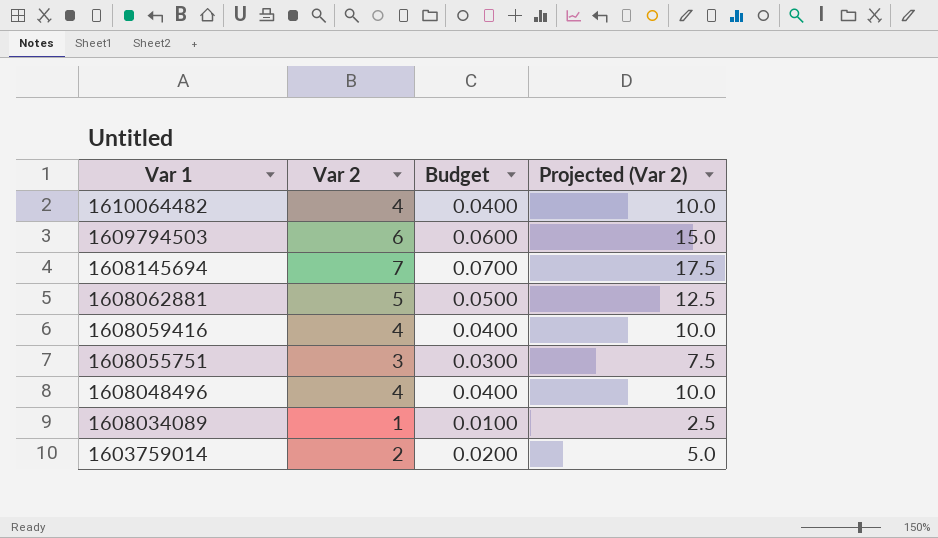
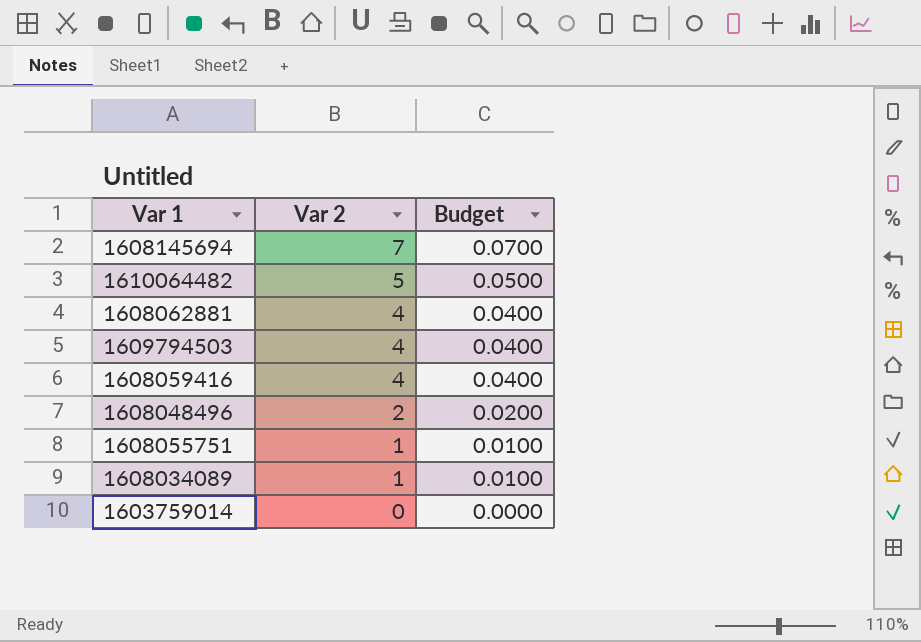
row order: Var 1 descending -> Var 2 descending
column Projected (Var 2) | formula: [Var 2] * 2.5 -> none
1610064482 | Var 2: 4 -> 5
1610064482 | Budget: 0.0400 -> 0.0500
1608062881 | Var 2: 5 -> 4
1608062881 | Budget: 0.0500 -> 0.0400
1609794503 | Var 2: 6 -> 4
1609794503 | Budget: 0.0600 -> 0.0400
1608048496 | Var 2: 4 -> 2
1608048496 | Budget: 0.0400 -> 0.0200
1608055751 | Var 2: 3 -> 1
1608055751 | Budget: 0.0300 -> 0.0100
1603759014 | Var 2: 2 -> 0
1603759014 | Budget: 0.0200 -> 0.0000

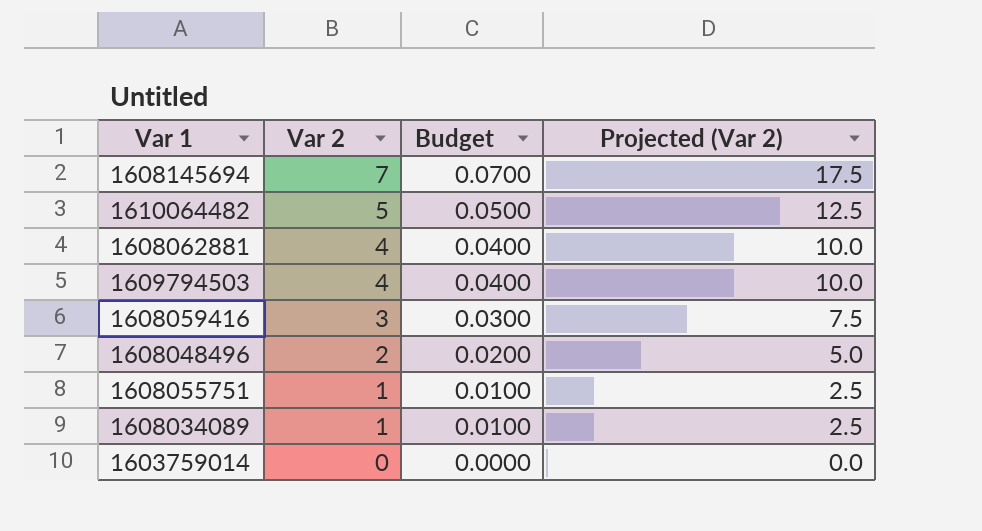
column Projected (Var 2) | formula: none -> [Var 2] * 2.5
1608059416 | Var 2: 4 -> 3
1608059416 | Budget: 0.0400 -> 0.0300

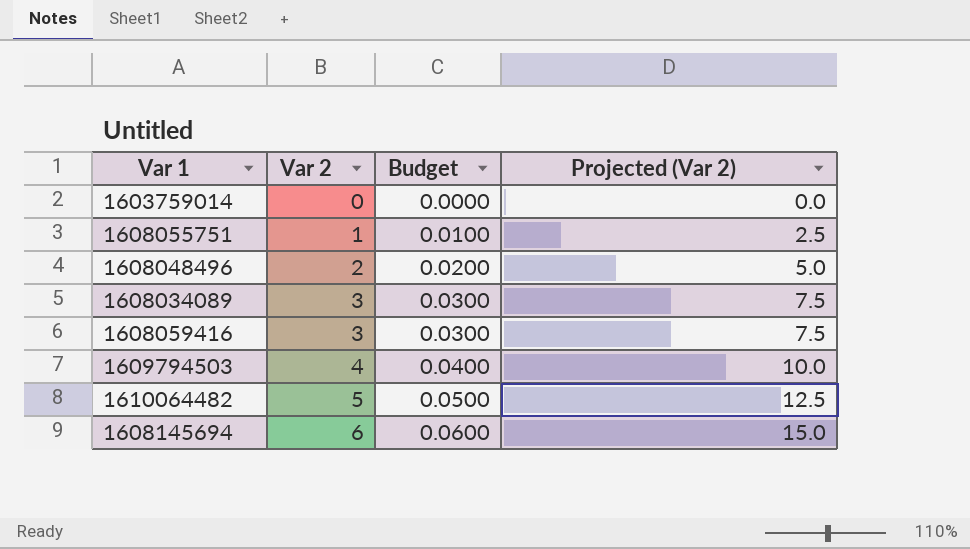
row order: Var 2 descending -> Var 2 ascending
row 1608062881: 4 | 0.0400 | 10.0 -> none
1608034089 | Var 2: 1 -> 3
1608034089 | Budget: 0.0100 -> 0.0300
1608034089 | Projected (Var 2): 2.5 -> 7.5
1608145694 | Var 2: 7 -> 6
1608145694 | Budget: 0.0700 -> 0.0600
1608145694 | Projected (Var 2): 17.5 -> 15.0

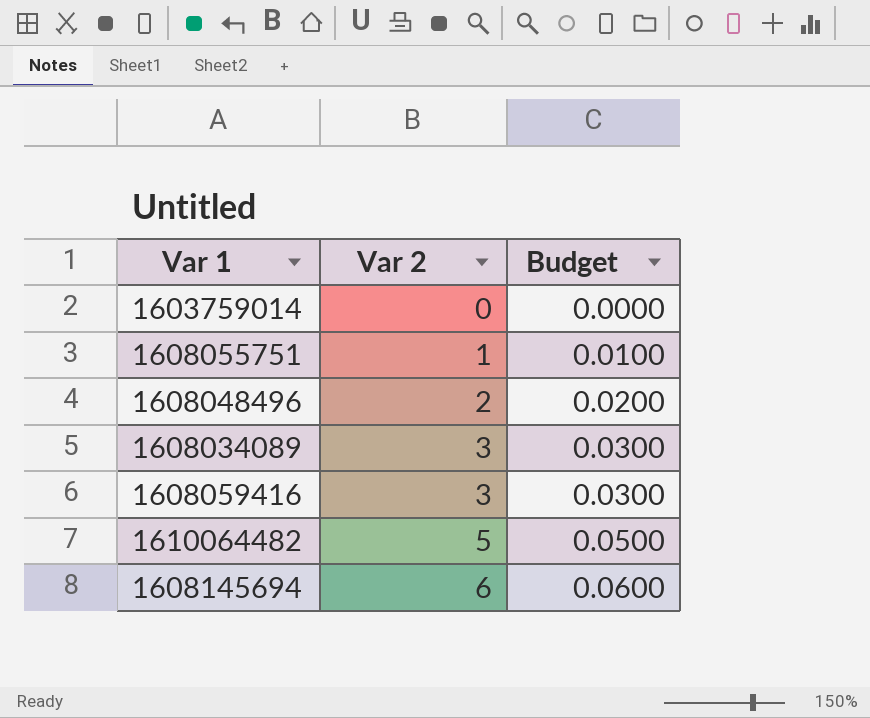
column Projected (Var 2) | formula: [Var 2] * 2.5 -> none
row 1609794503: 4 | 0.0400 | 10.0 -> none

